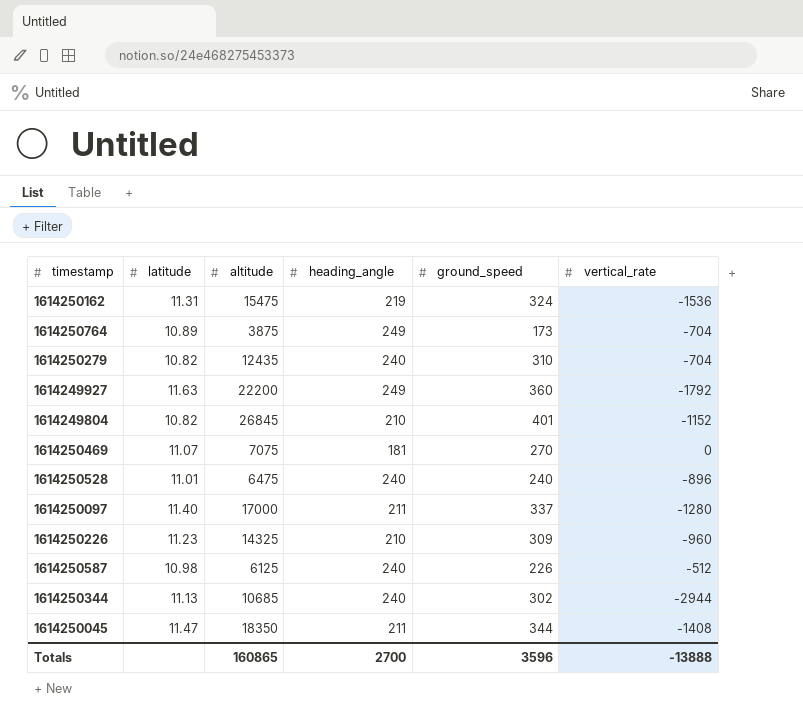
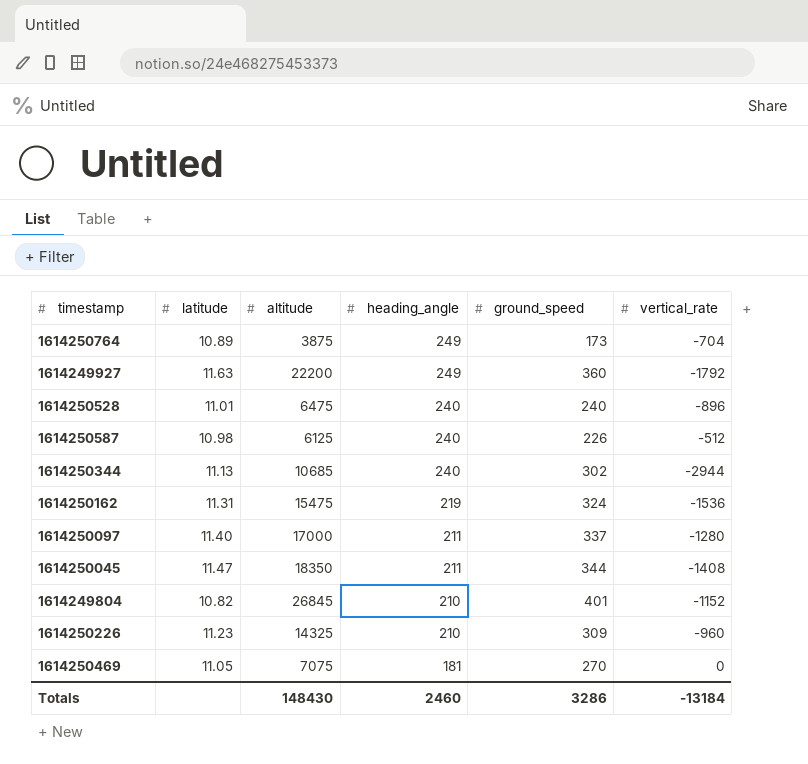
row order: none -> heading_angle descending
row 1614250279: 10.82 | 12435 | 240 | 310 | -704 -> none
1614250469 | latitude: 11.07 -> 11.05
Totals | altitude: 160865 -> 148430
Totals | heading_angle: 2700 -> 2460
Totals | ground_speed: 3596 -> 3286
Totals | vertical_rate: -13888 -> -13184

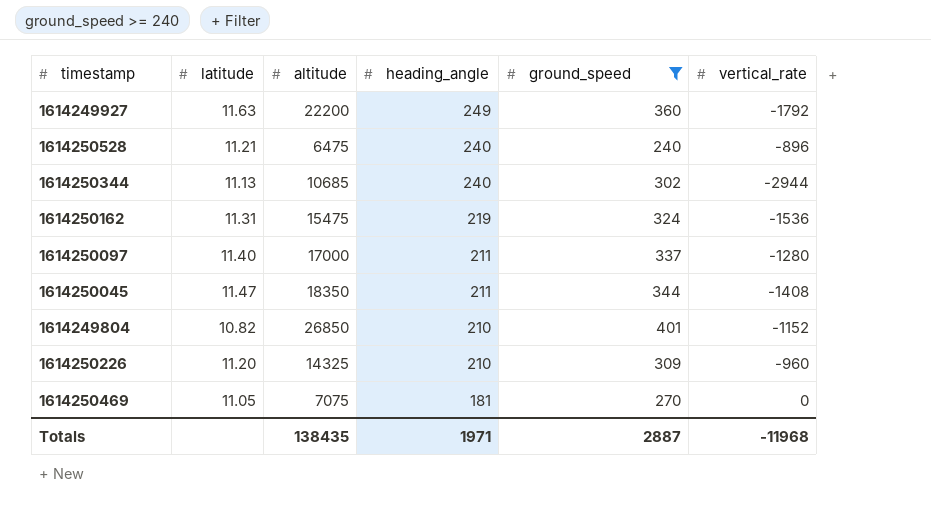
filter: none -> ground_speed >= 240
1614250528 | latitude: 11.01 -> 11.21
1614249804 | altitude: 26845 -> 26850
1614250226 | latitude: 11.23 -> 11.20
Totals | altitude: 148430 -> 138435
Totals | heading_angle: 2460 -> 1971
Totals | ground_speed: 3286 -> 2887
Totals | vertical_rate: -13184 -> -11968

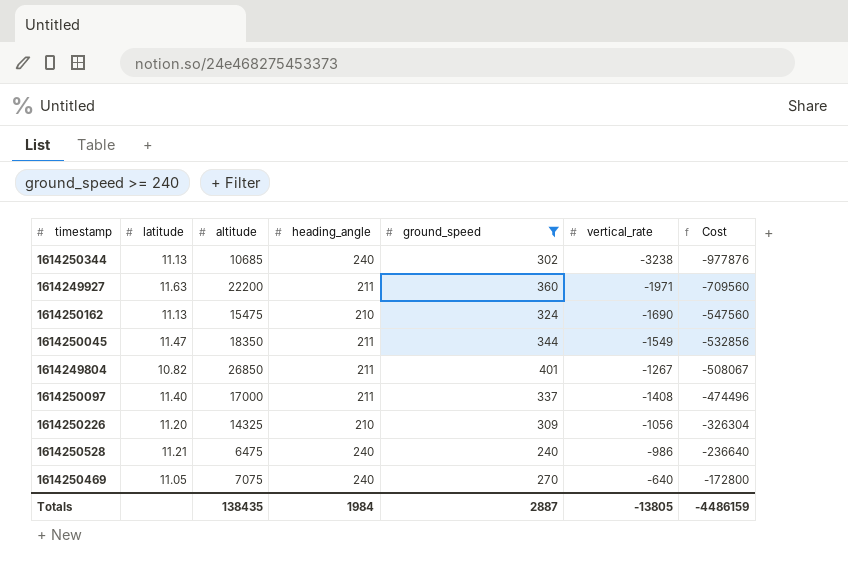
row order: heading_angle descending -> Cost ascending
column Cost | formula: none -> [ground_speed] * [vertical_rate]
1614250344 | vertical_rate: -2944 -> -3238
1614249927 | heading_angle: 249 -> 211
1614249927 | vertical_rate: -1792 -> -1971
1614250162 | latitude: 11.31 -> 11.13
1614250162 | heading_angle: 219 -> 210
1614250162 | vertical_rate: -1536 -> -1690
1614250045 | vertical_rate: -1408 -> -1549
1614249804 | heading_angle: 210 -> 211
1614249804 | vertical_rate: -1152 -> -1267
1614250097 | vertical_rate: -1280 -> -1408
1614250226 | vertical_rate: -960 -> -1056
1614250528 | vertical_rate: -896 -> -986
1614250469 | heading_angle: 181 -> 240
1614250469 | vertical_rate: 0 -> -640
Totals | heading_angle: 1971 -> 1984
Totals | vertical_rate: -11968 -> -13805

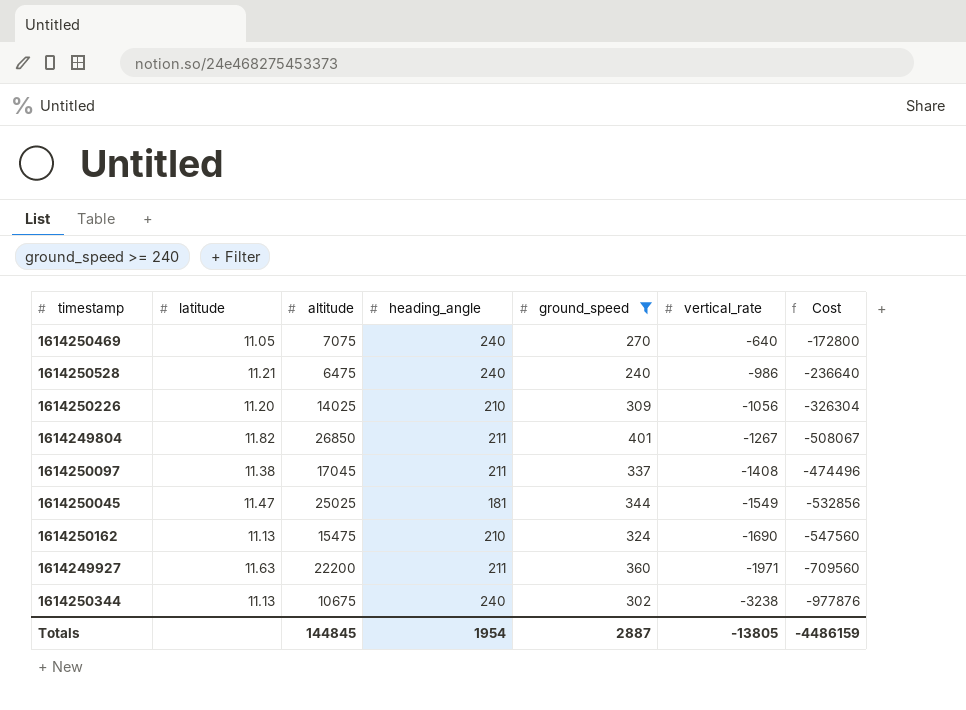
row order: Cost ascending -> vertical_rate descending
1614250226 | altitude: 14325 -> 14025
1614249804 | latitude: 10.82 -> 11.82
1614250097 | latitude: 11.40 -> 11.38
1614250097 | altitude: 17000 -> 17045
1614250045 | altitude: 18350 -> 25025
1614250045 | heading_angle: 211 -> 181
1614250344 | altitude: 10685 -> 10675
Totals | altitude: 138435 -> 144845
Totals | heading_angle: 1984 -> 1954

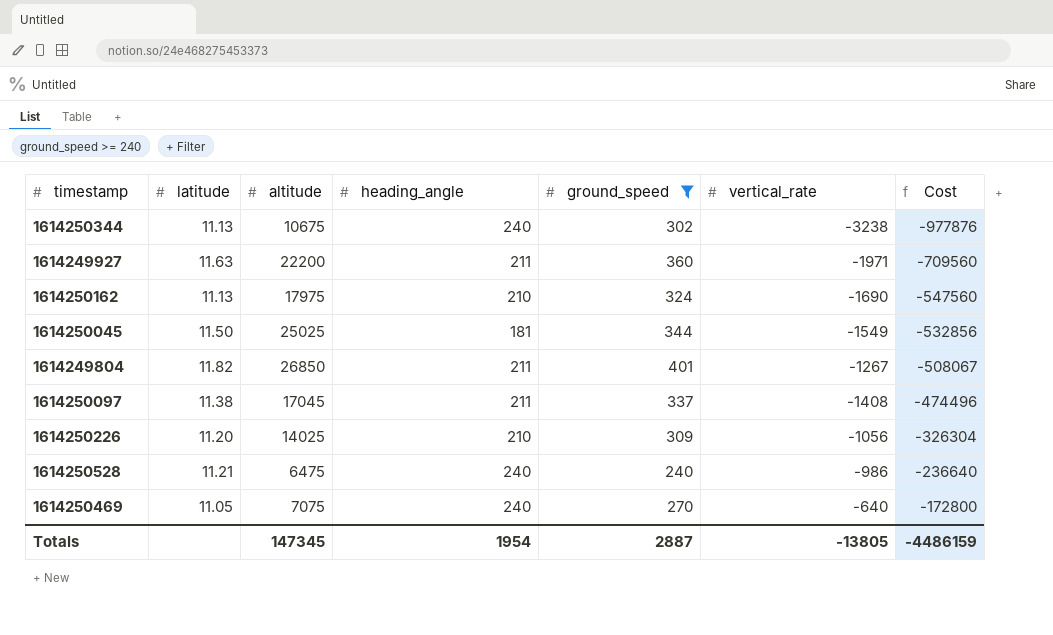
row order: vertical_rate descending -> Cost ascending
1614250162 | altitude: 15475 -> 17975
1614250045 | latitude: 11.47 -> 11.50
Totals | altitude: 144845 -> 147345

